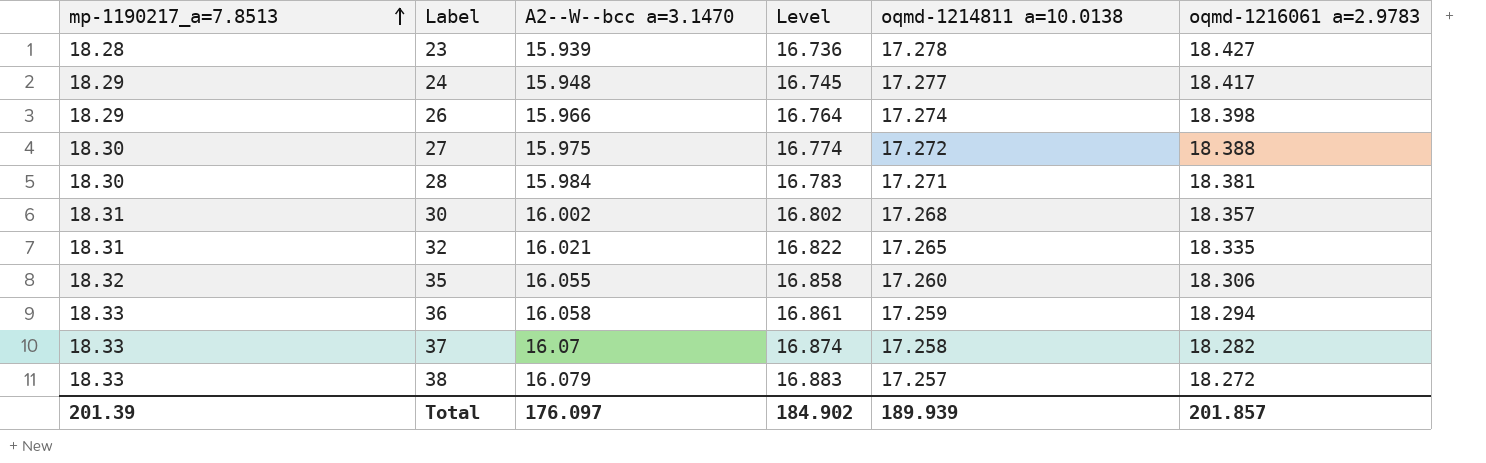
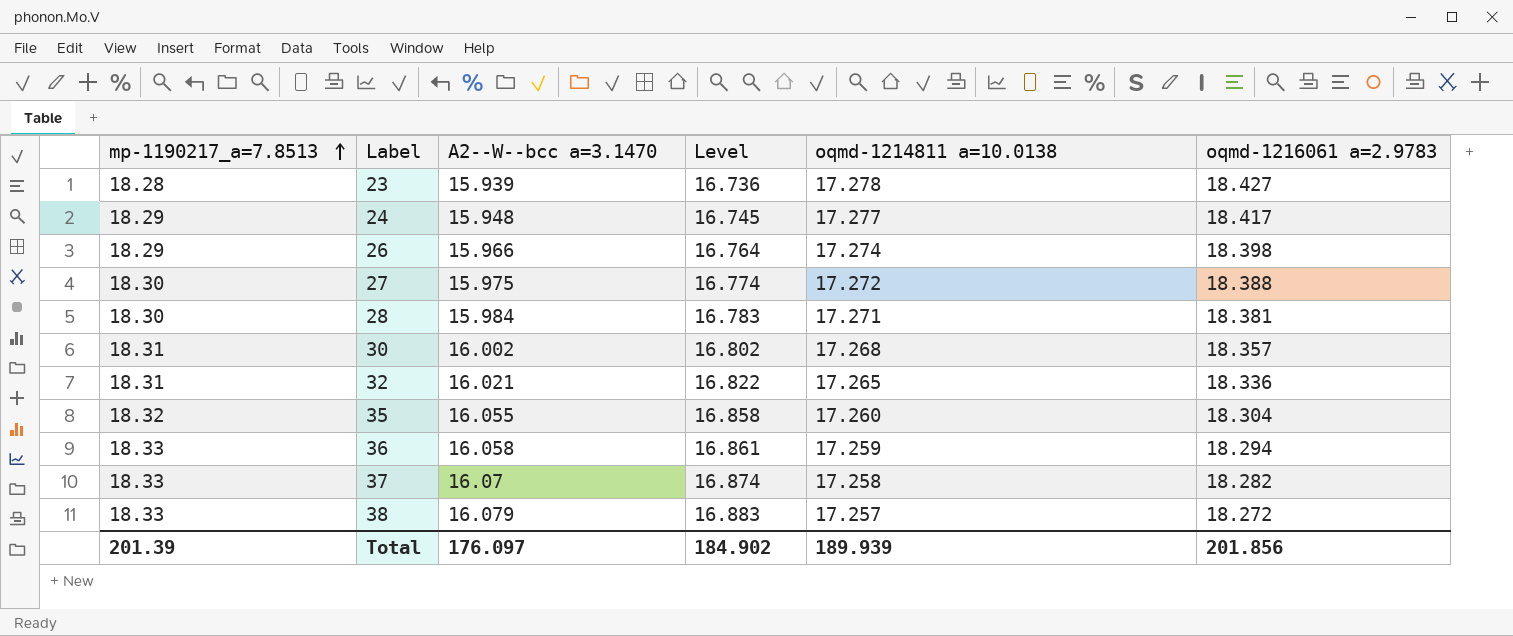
32 | oqmd-1216061 a=2.9783: 18.335 -> 18.336
35 | oqmd-1216061 a=2.9783: 18.306 -> 18.304
Total | oqmd-1216061 a=2.9783: 201.857 -> 201.856

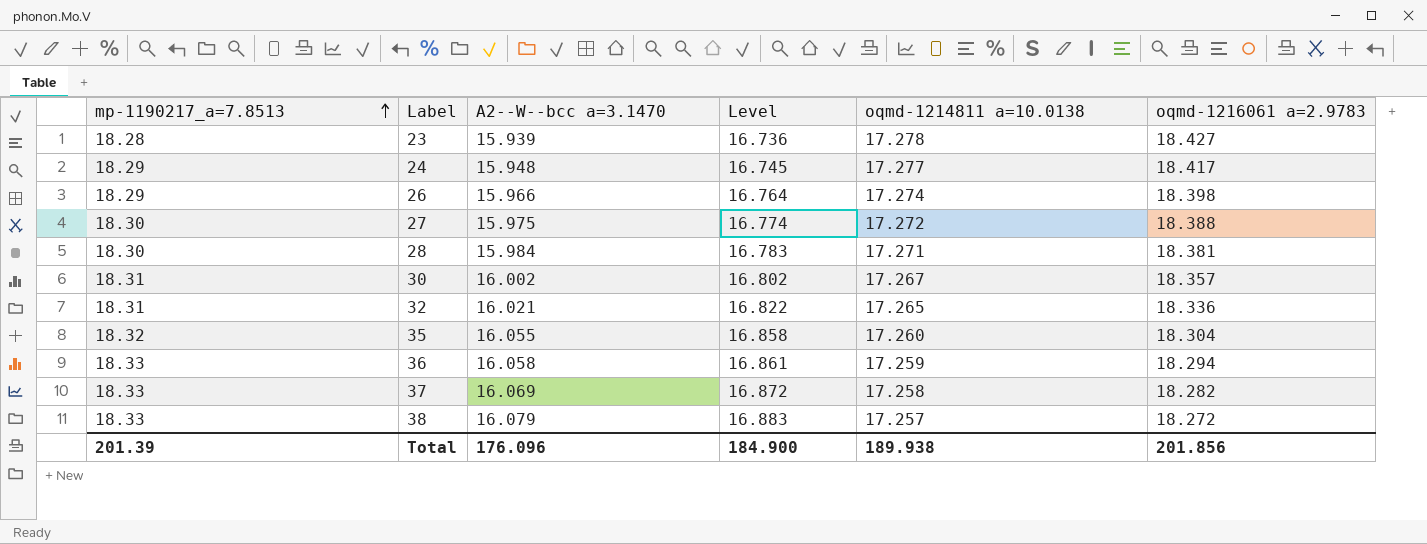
30 | oqmd-1214811 a=10.0138: 17.268 -> 17.267
37 | A2--W--bcc a=3.1470: 16.07 -> 16.069
37 | Level: 16.874 -> 16.872
Total | A2--W--bcc a=3.1470: 176.097 -> 176.096
Total | Level: 184.902 -> 184.900
Total | oqmd-1214811 a=10.0138: 189.939 -> 189.938

